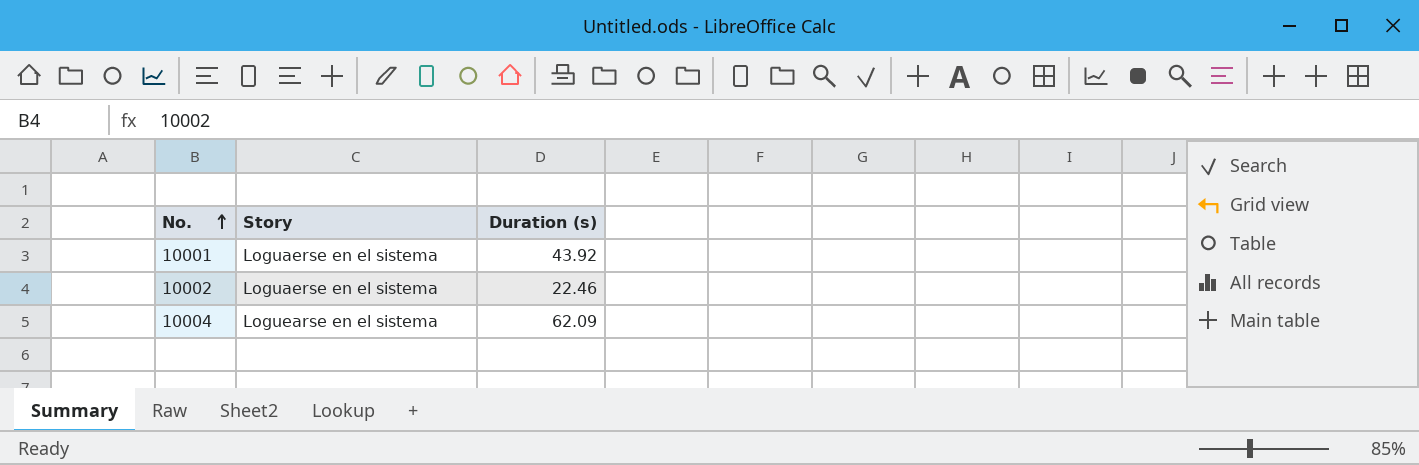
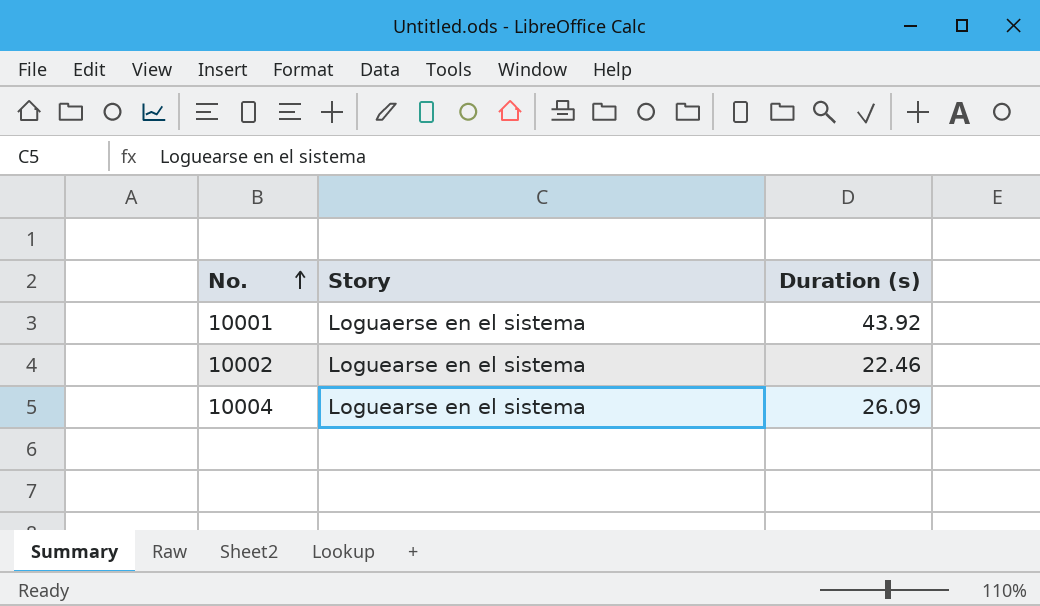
10002 | Story: Loguaerse en el sistema -> Loguearse en el sistema
10004 | Duration (s): 62.09 -> 26.09

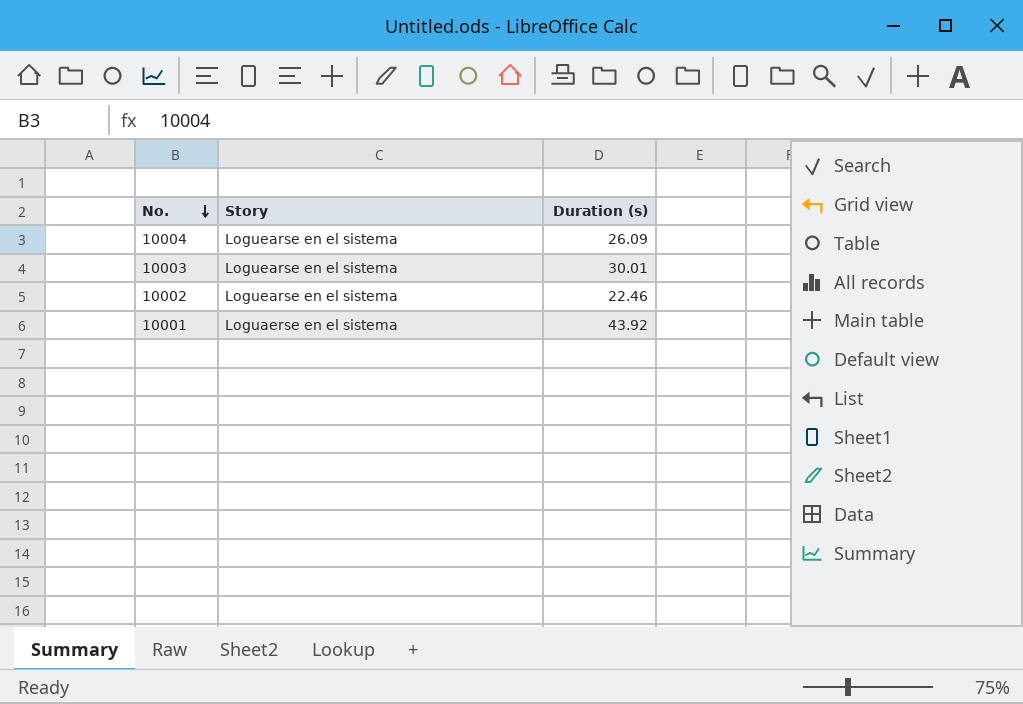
row order: No. ascending -> No. descending
row 10003: none -> Loguearse en el sistema | 30.01

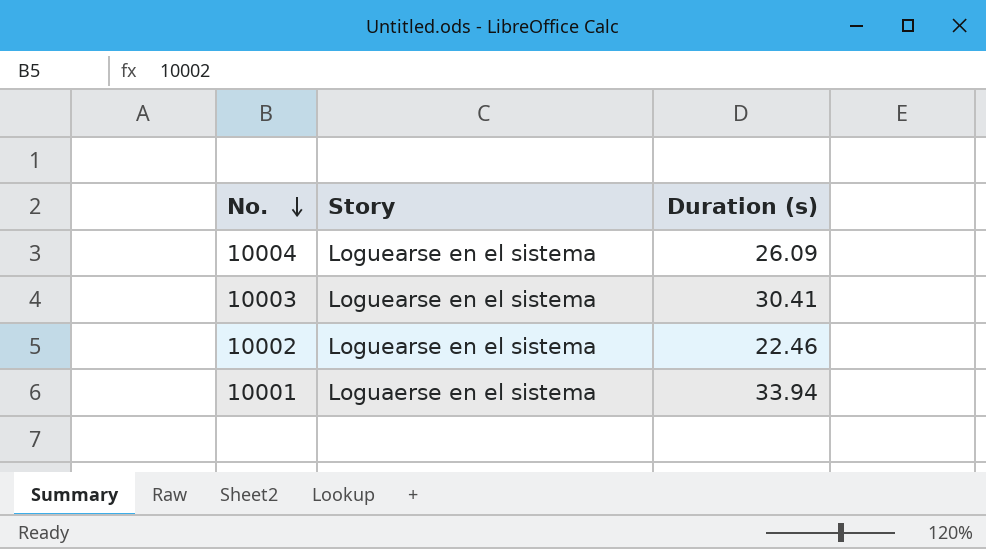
10003 | Duration (s): 30.01 -> 30.41
10001 | Duration (s): 43.92 -> 33.94

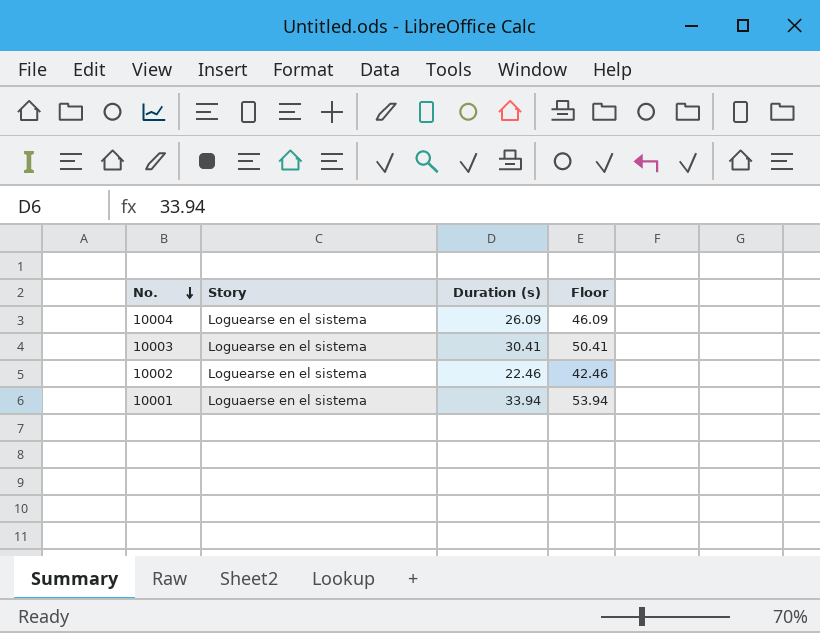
column Floor | formula: none -> [Duration (s)] + 20

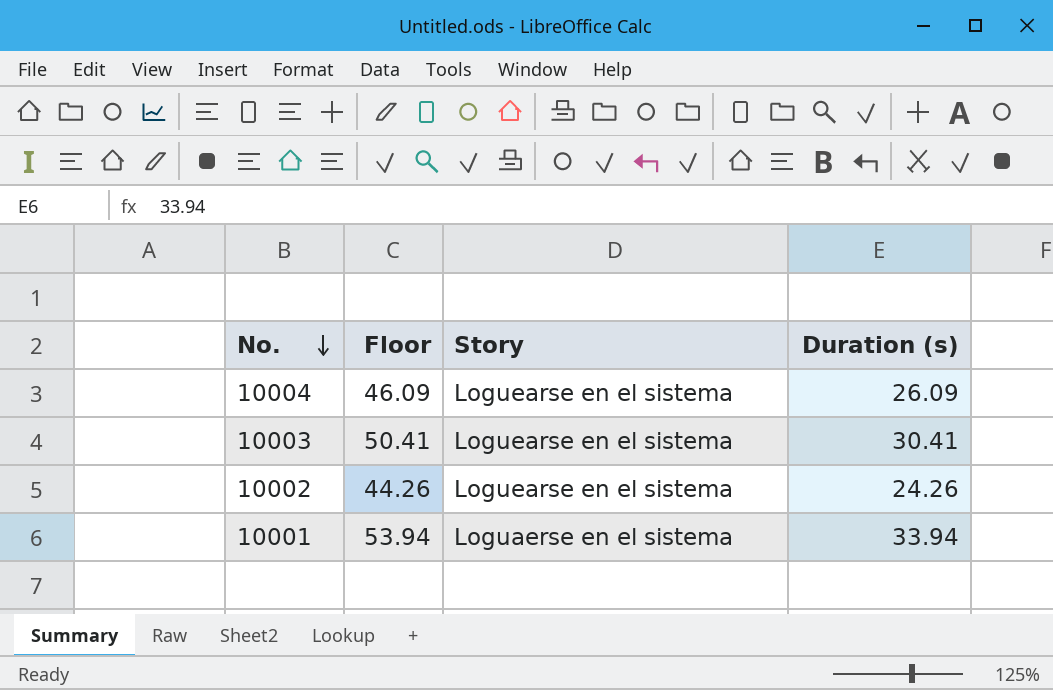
column Floor | position: 4 -> 2
10002 | Floor: 42.46 -> 44.26
10002 | Duration (s): 22.46 -> 24.26

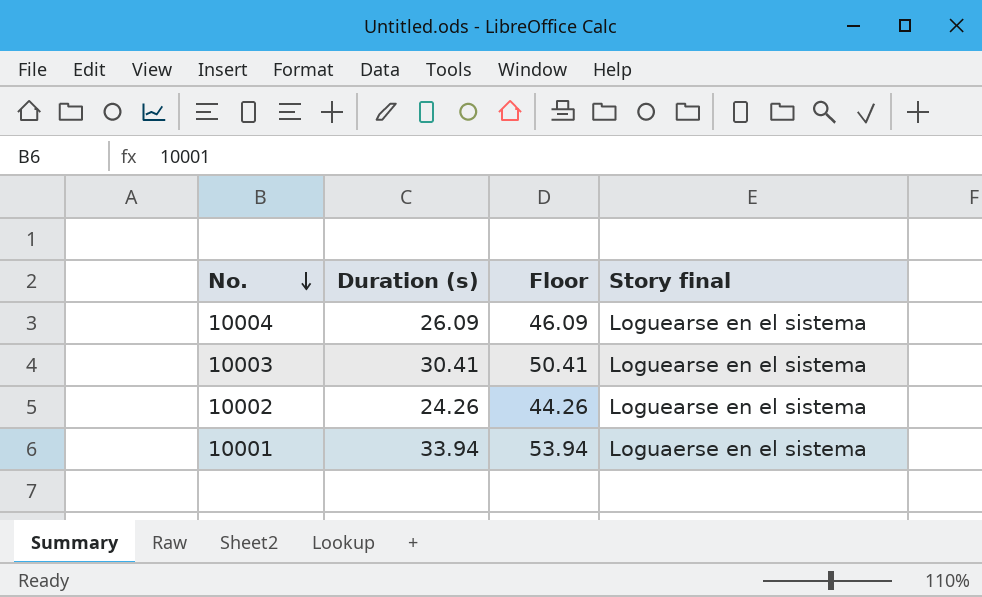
column Duration (s) | position: 4 -> 2
column name: Story -> Story final

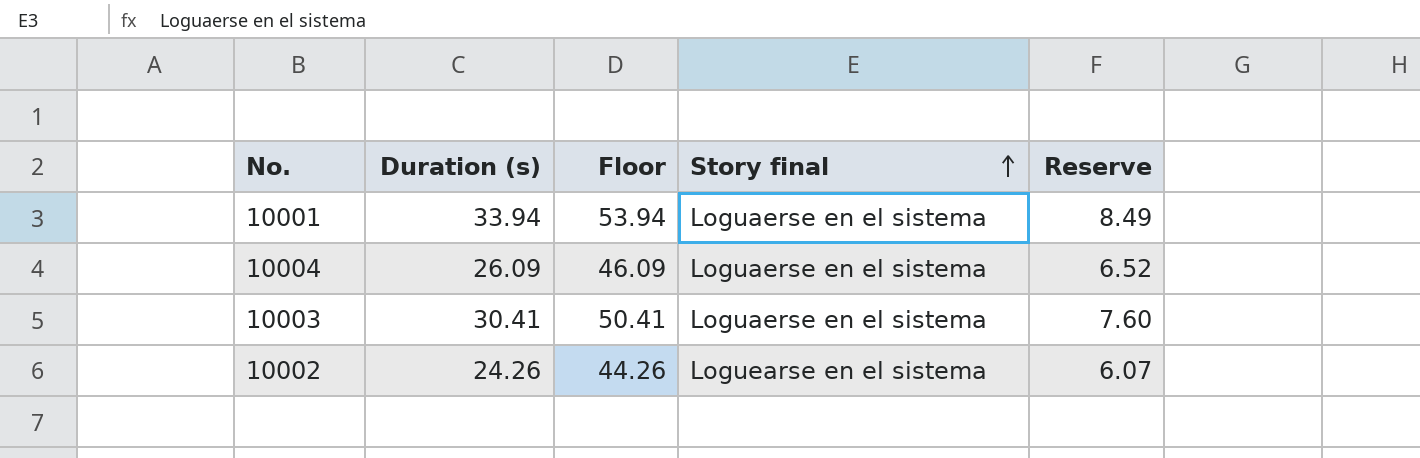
row order: No. descending -> Story final ascending
column Reserve | formula: none -> [Duration (s)] * 0.25
10004 | Story final: Loguearse en el sistema -> Loguaerse en el sistema
10003 | Story final: Loguearse en el sistema -> Loguaerse en el sistema

